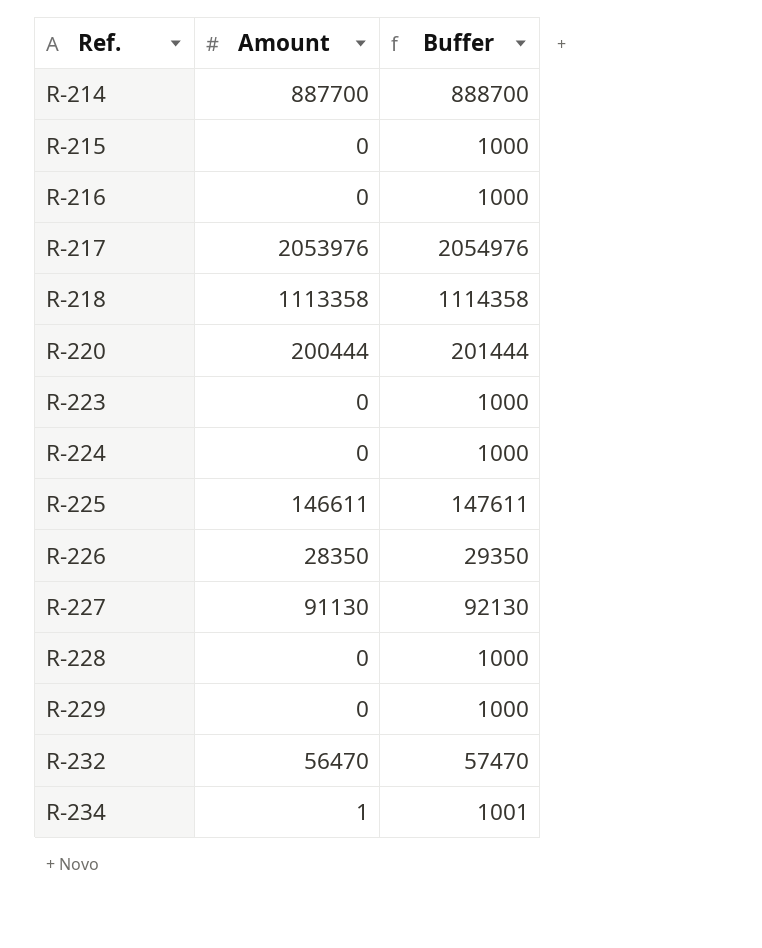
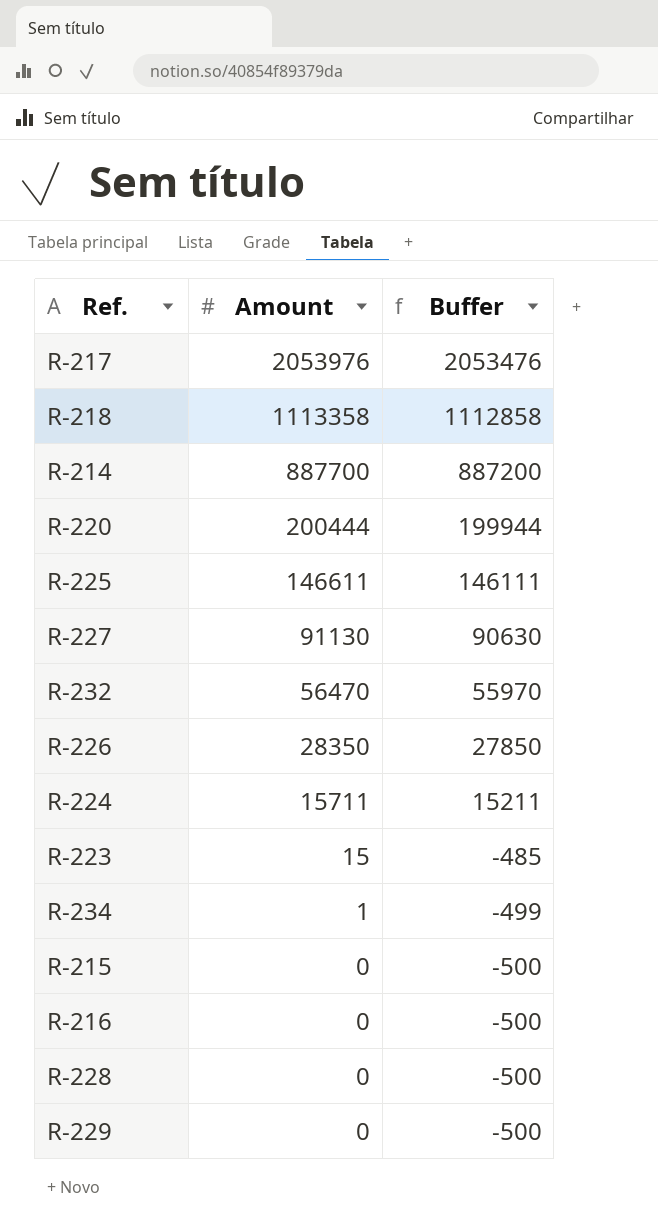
row order: Ref. ascending -> Amount descending
column Buffer | formula: [Amount] + 1000 -> [Amount] - 500
R-224 | Amount: 0 -> 15711
R-223 | Amount: 0 -> 15

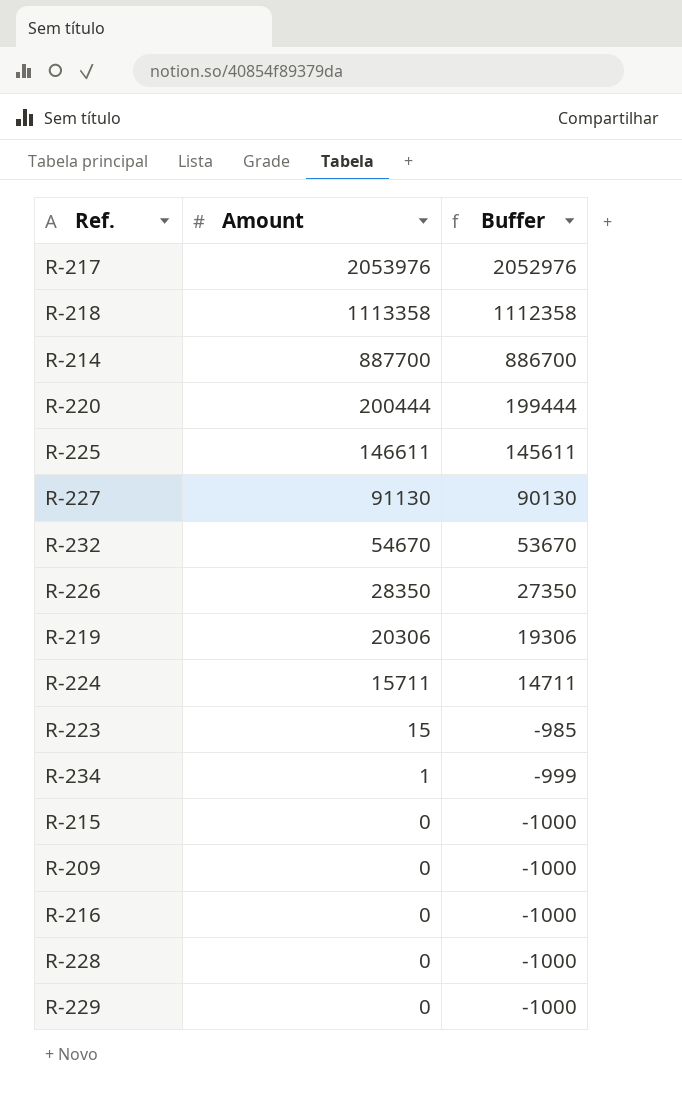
column Buffer | formula: [Amount] - 500 -> [Amount] - 1000
R-232 | Amount: 56470 -> 54670
row R-219: none -> 20306 | 19306
row R-209: none -> 0 | -1000

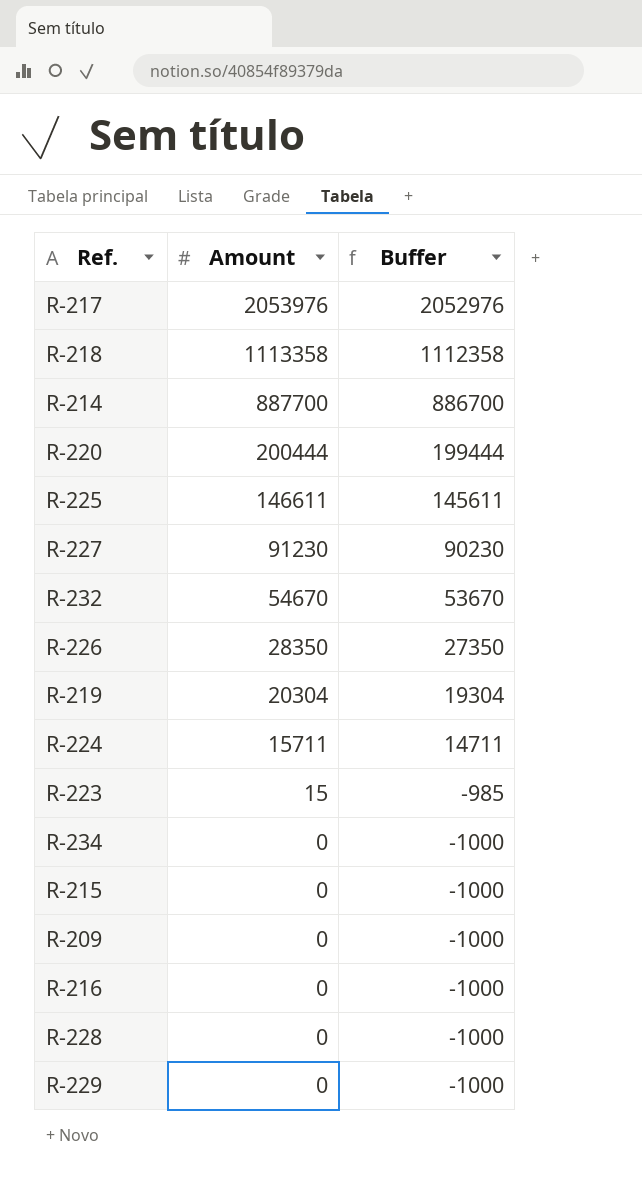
R-227 | Amount: 91130 -> 91230
R-227 | Buffer: 90130 -> 90230
R-219 | Amount: 20306 -> 20304
R-219 | Buffer: 19306 -> 19304
R-234 | Amount: 1 -> 0
R-234 | Buffer: -999 -> -1000

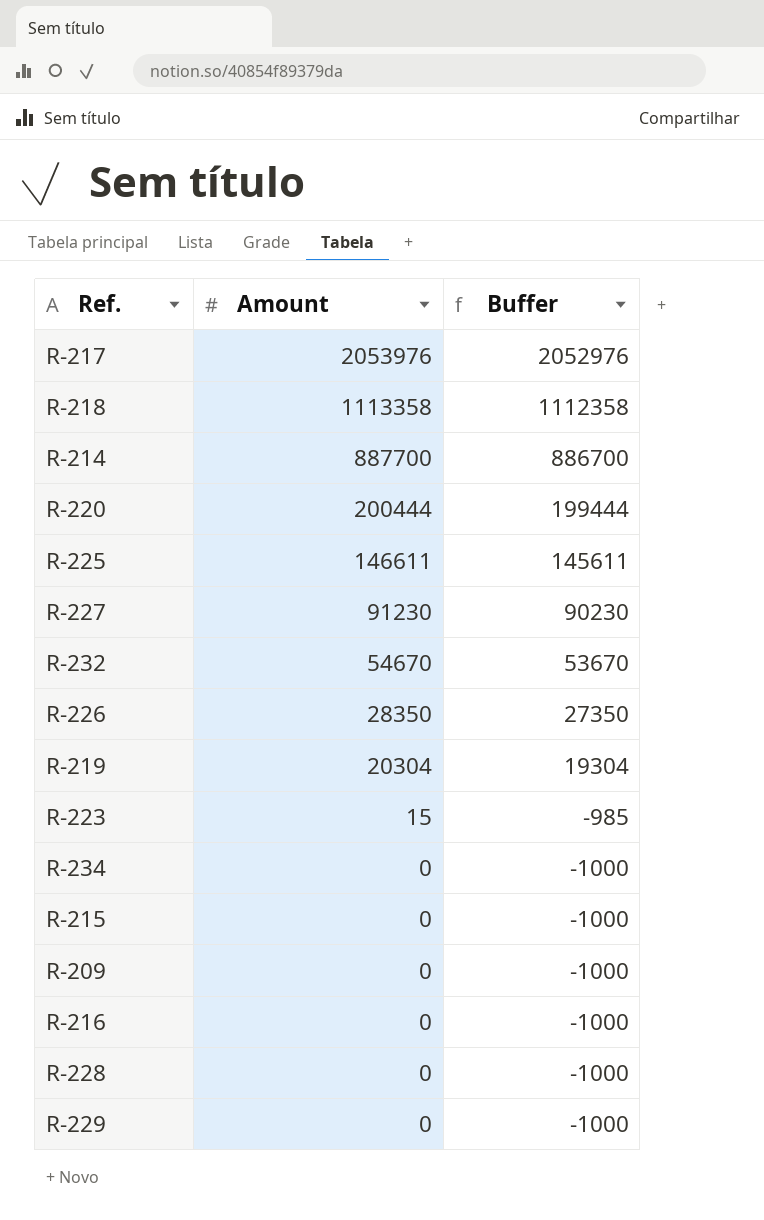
row R-224: 15711 | 14711 -> none

